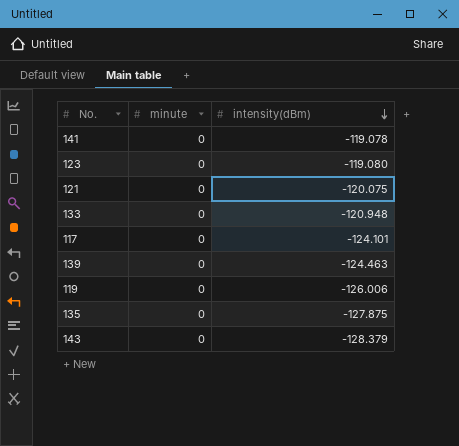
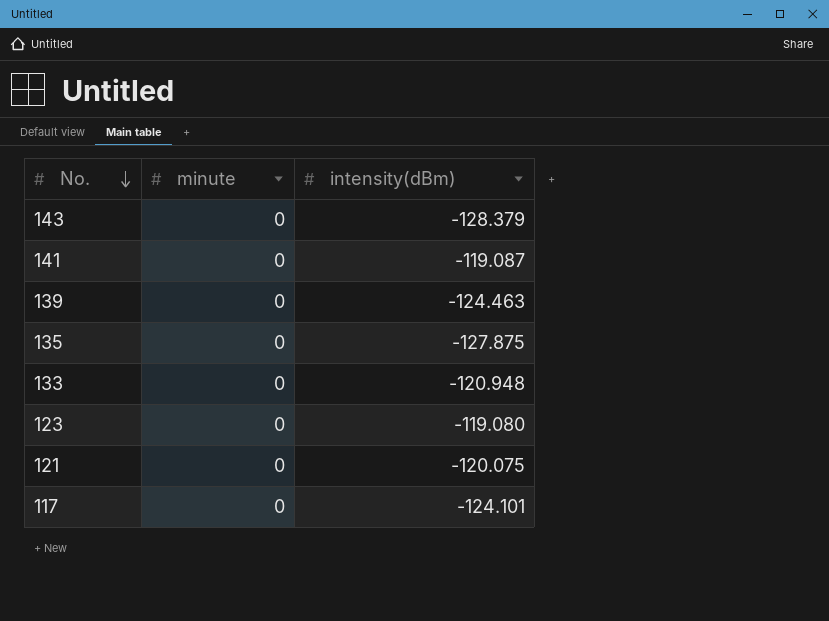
row order: intensity(dBm) descending -> No. descending
row 119: 0 | -126.006 -> none
141 | intensity(dBm): -119.078 -> -119.087

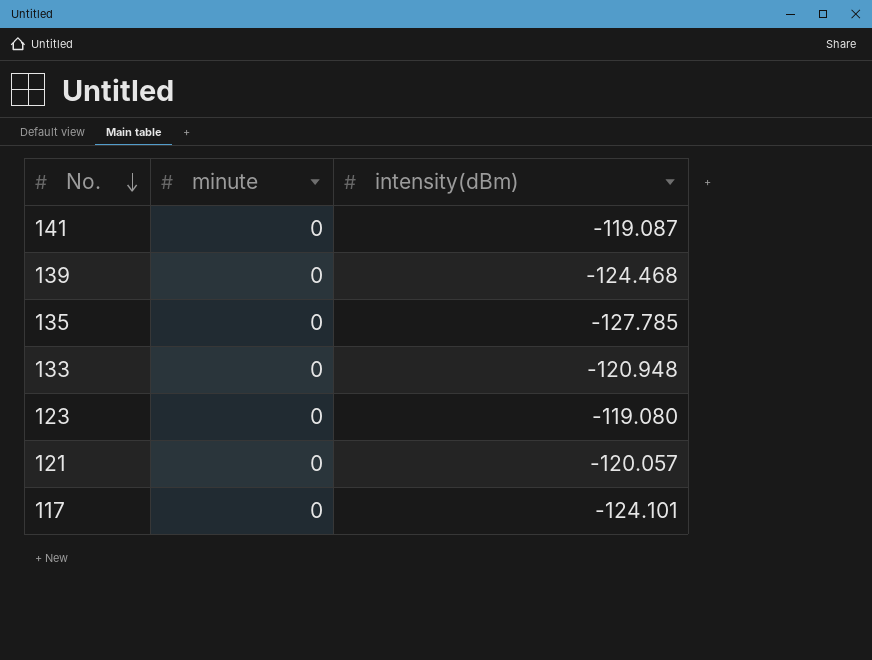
row 143: 0 | -128.379 -> none
139 | intensity(dBm): -124.463 -> -124.468
135 | intensity(dBm): -127.875 -> -127.785
121 | intensity(dBm): -120.075 -> -120.057

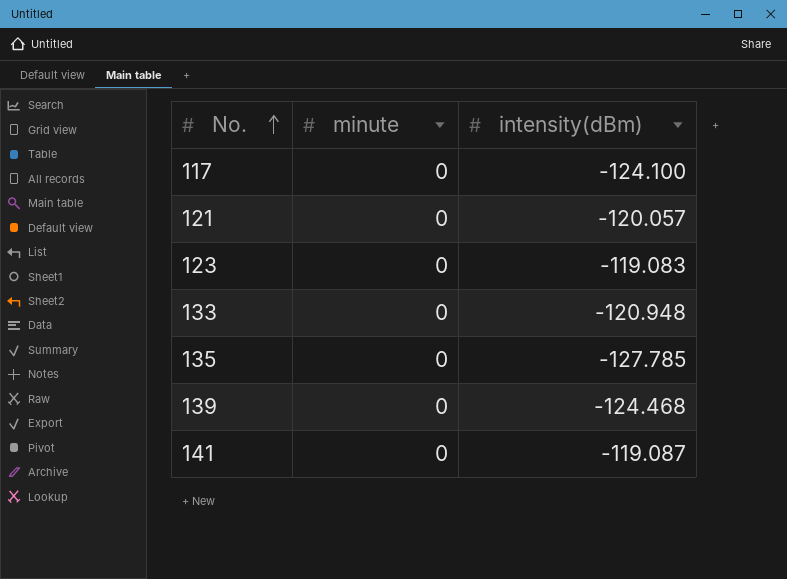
row order: No. descending -> No. ascending
117 | intensity(dBm): -124.101 -> -124.100
123 | intensity(dBm): -119.080 -> -119.083

